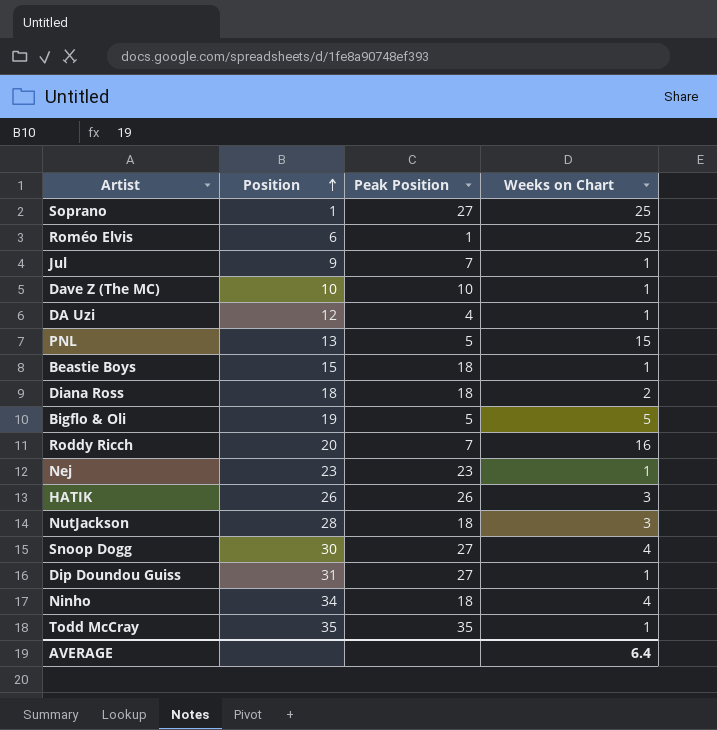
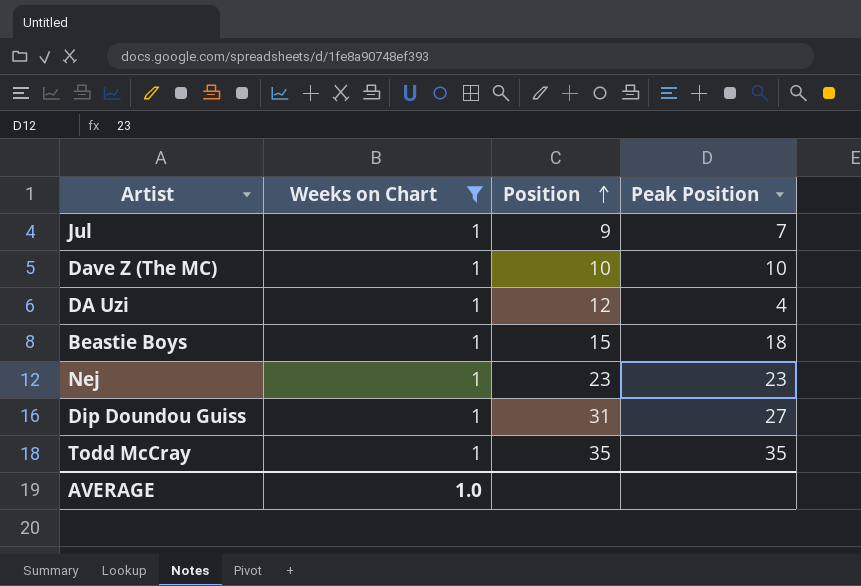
filter: none -> Weeks on Chart = 1
column Weeks on Chart | position: 4 -> 2
AVERAGE | Weeks on Chart: 6.4 -> 1.0

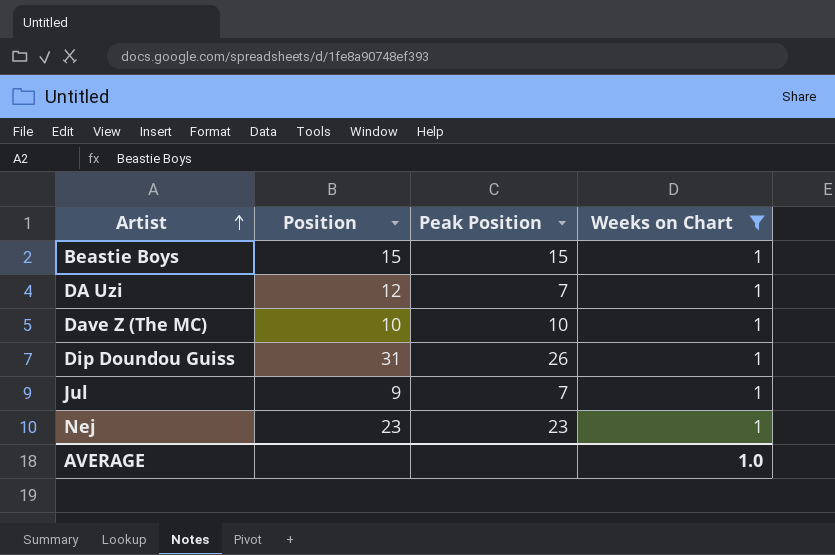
row order: Position ascending -> Artist ascending
column Weeks on Chart | position: 2 -> 4
row Todd McCray: 1 | 35 | 35 -> none
Beastie Boys | Peak Position: 18 -> 15
DA Uzi | Peak Position: 4 -> 7
Dip Doundou Guiss | Peak Position: 27 -> 26

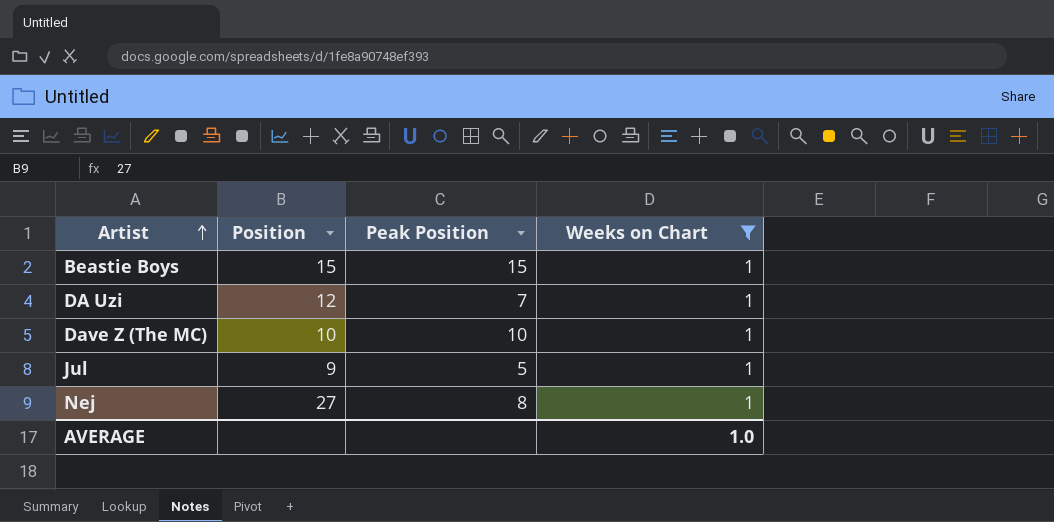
row Dip Doundou Guiss: 31 | 26 | 1 -> none
Jul | Peak Position: 7 -> 5
Nej | Position: 23 -> 27
Nej | Peak Position: 23 -> 8

